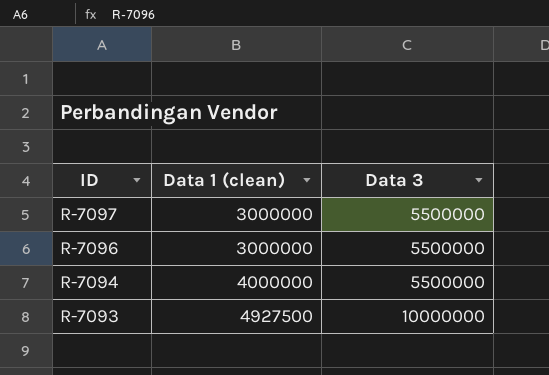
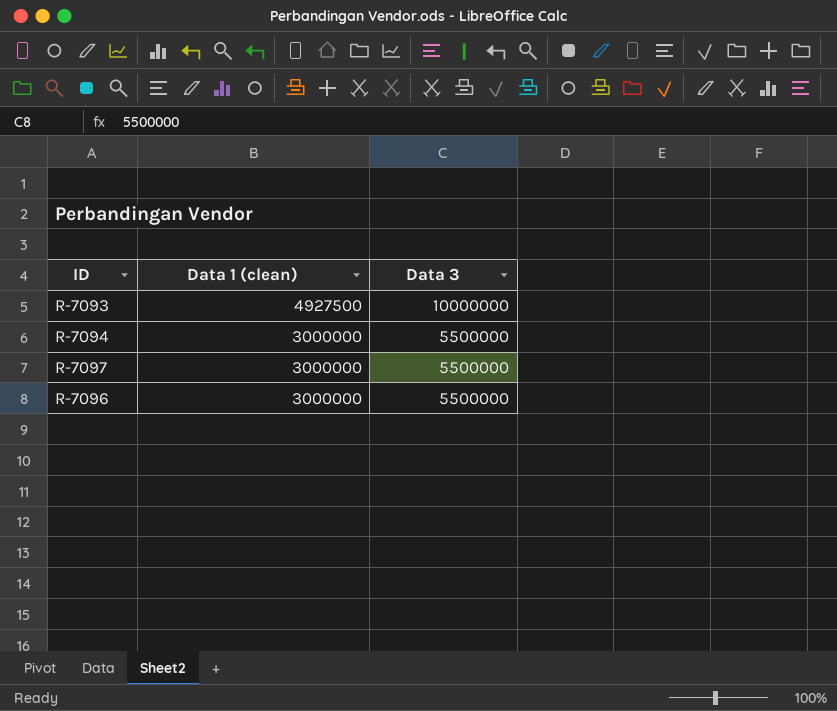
row order: ID descending -> Data 1 (clean) descending
R-7094 | Data 1 (clean): 4000000 -> 3000000

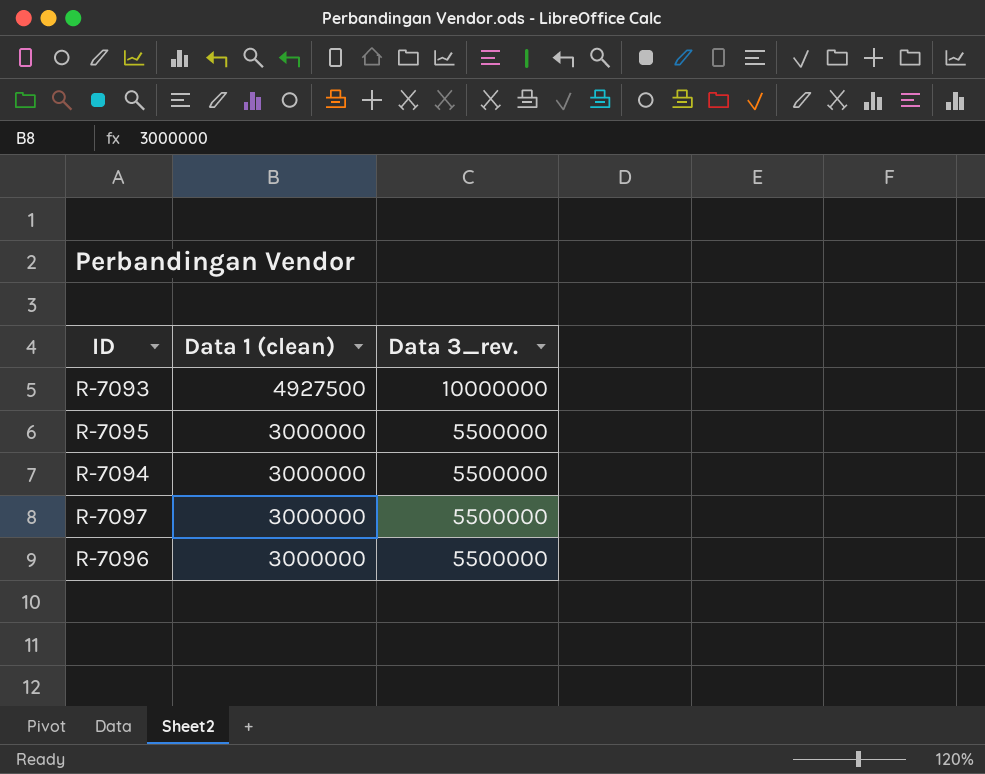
column name: Data 3 -> Data 3_rev.
row R-7095: none -> 3000000 | 5500000

